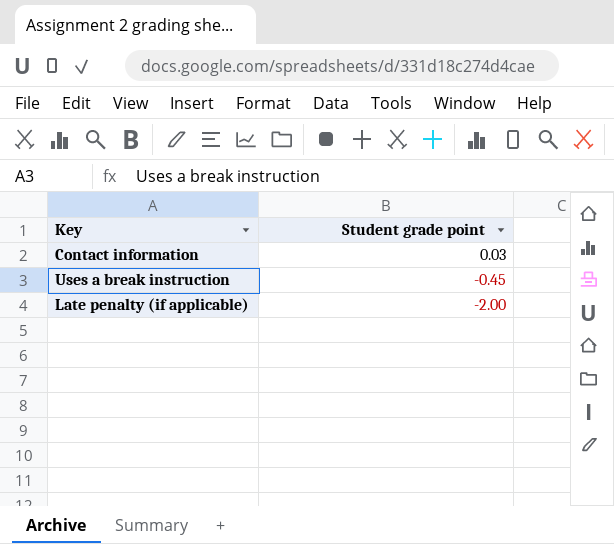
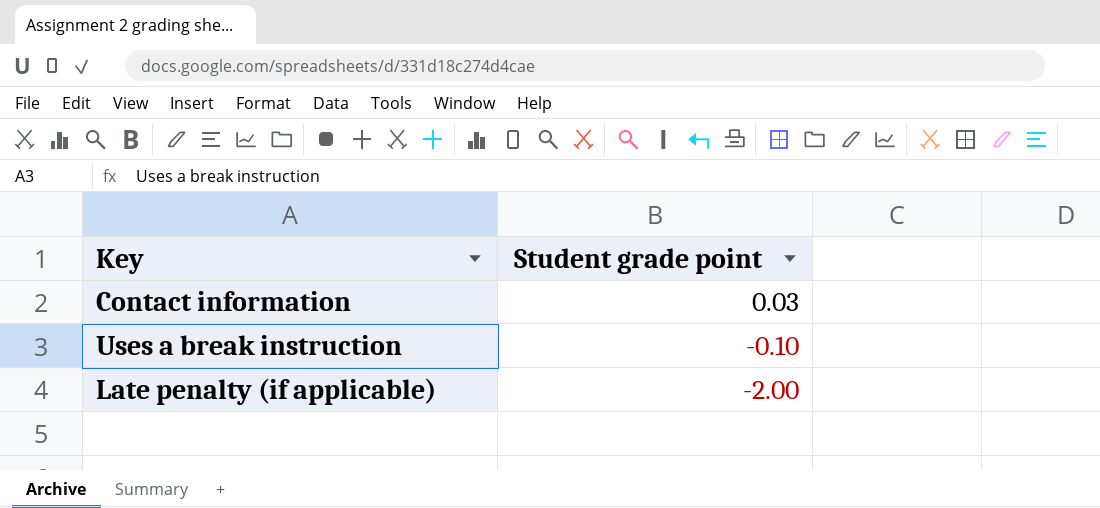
Uses a break instruction | Student grade point: -0.45 -> -0.10

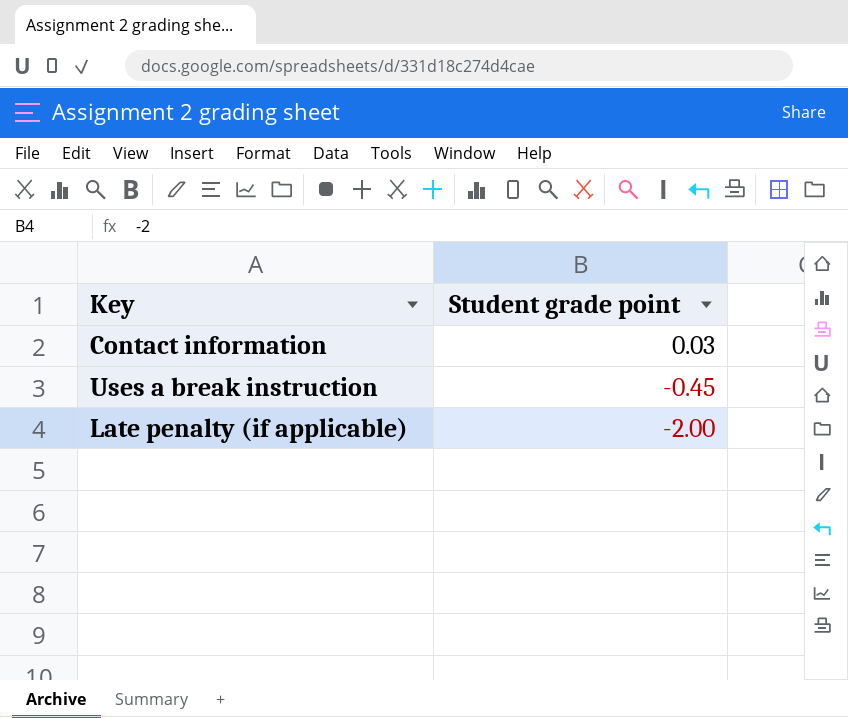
Uses a break instruction | Student grade point: -0.10 -> -0.45

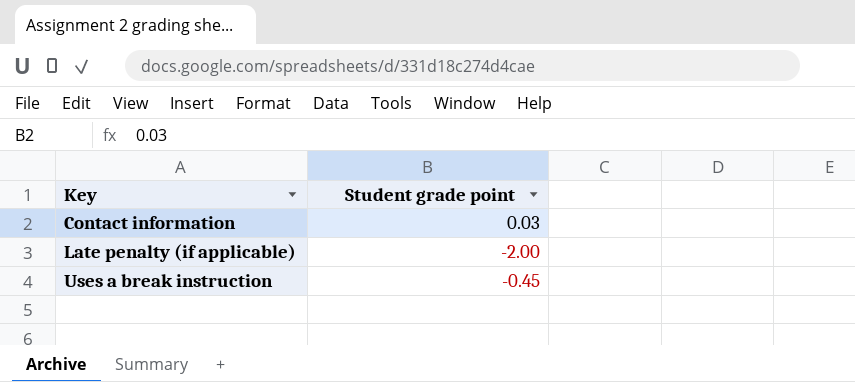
row order: Student grade point descending -> Key ascending

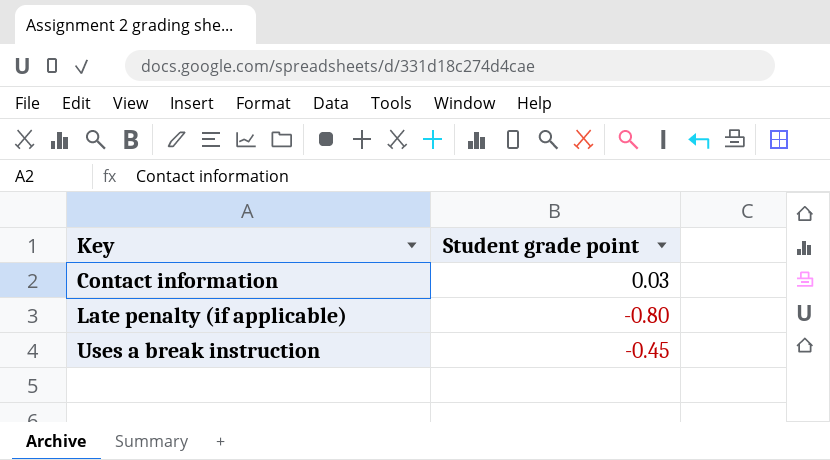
Late penalty (if applicable) | Student grade point: -2.00 -> -0.80

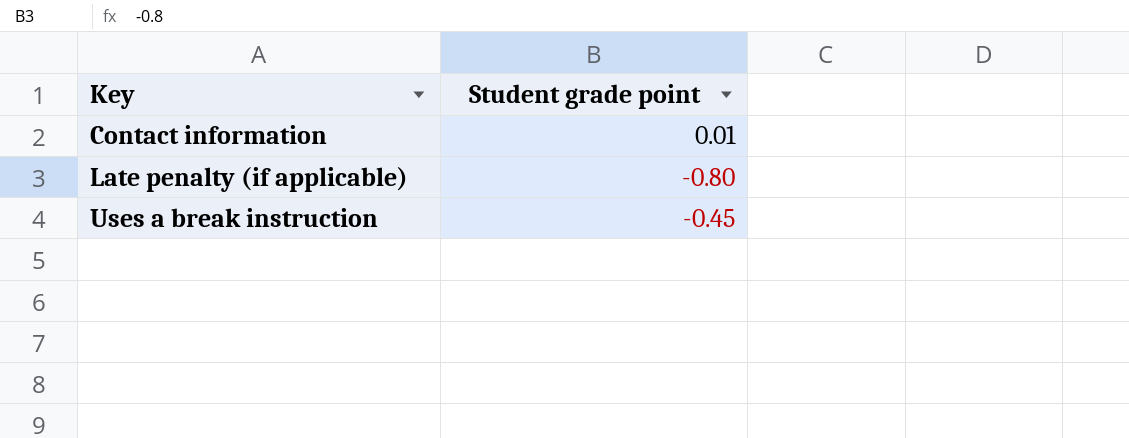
Contact information | Student grade point: 0.03 -> 0.01

